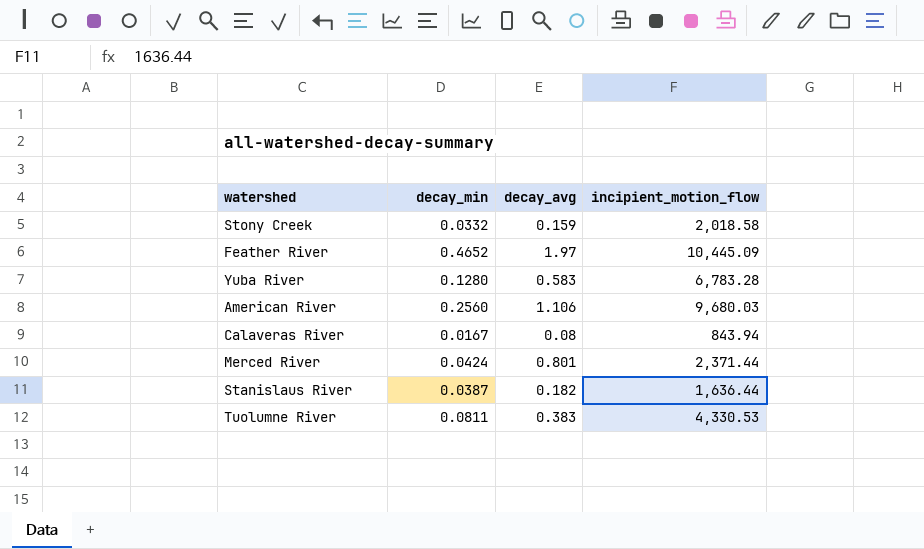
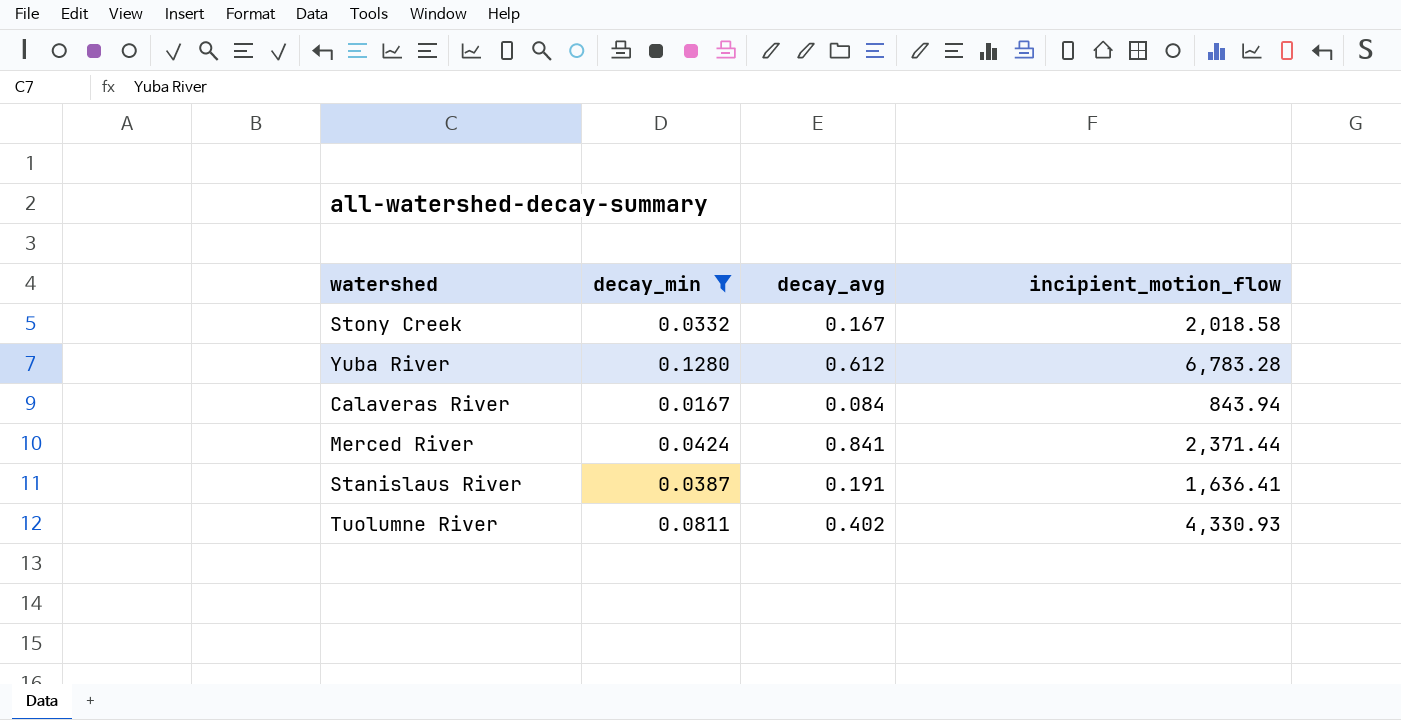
filter: none -> decay_min <= 0.1280
Stony Creek | decay_avg: 0.159 -> 0.167
Yuba River | decay_avg: 0.583 -> 0.612
Calaveras River | decay_avg: 0.08 -> 0.084
Merced River | decay_avg: 0.801 -> 0.841
Stanislaus River | decay_avg: 0.182 -> 0.191
Stanislaus River | incipient_motion_flow: 1,636.44 -> 1,636.41
Tuolumne River | decay_avg: 0.383 -> 0.402
Tuolumne River | incipient_motion_flow: 4,330.53 -> 4,330.93

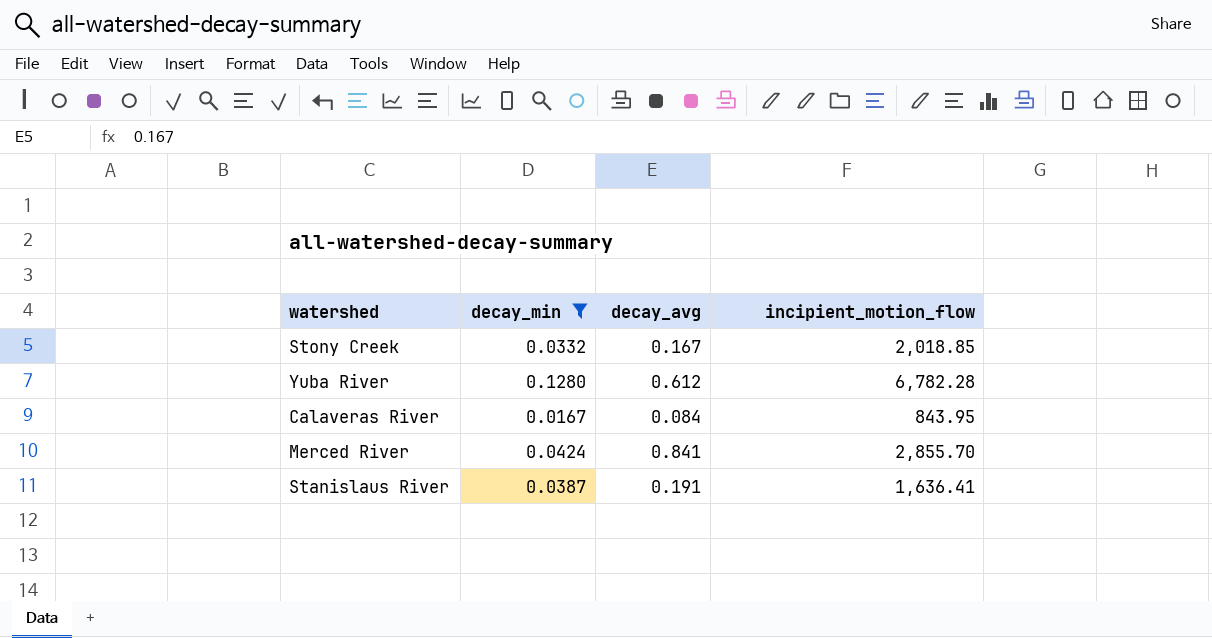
row Tuolumne River: 0.0811 | 0.402 | 4,330.93 -> none
Stony Creek | incipient_motion_flow: 2,018.58 -> 2,018.85
Yuba River | incipient_motion_flow: 6,783.28 -> 6,782.28
Calaveras River | incipient_motion_flow: 843.94 -> 843.95
Merced River | incipient_motion_flow: 2,371.44 -> 2,855.70

